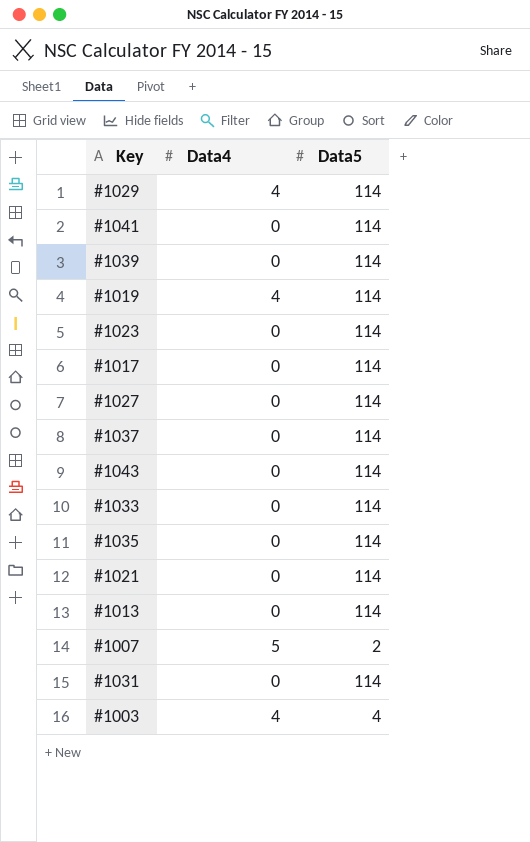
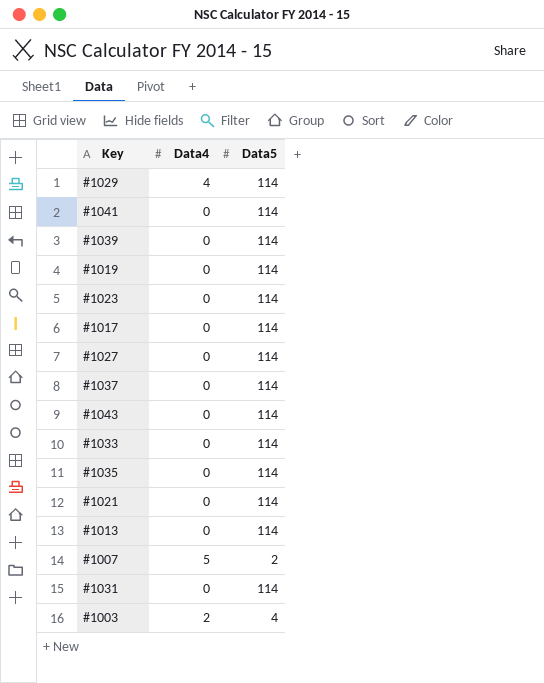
#1019 | Data4: 4 -> 0
#1003 | Data4: 4 -> 2

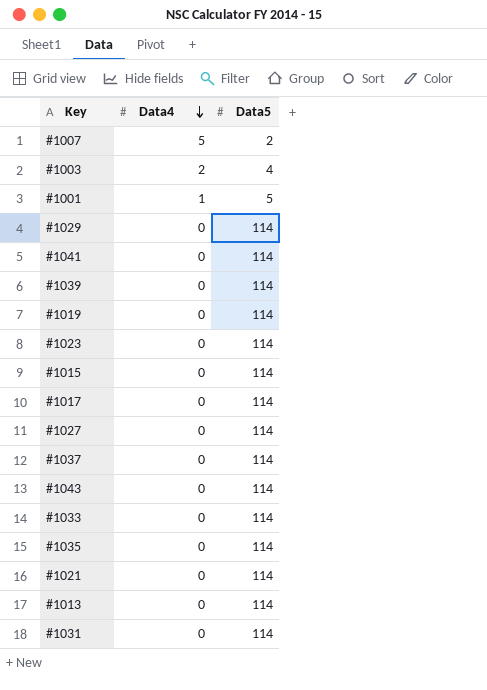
row order: none -> Data4 descending
row #1001: none -> 1 | 5
#1029 | Data4: 4 -> 0
row #1015: none -> 0 | 114

